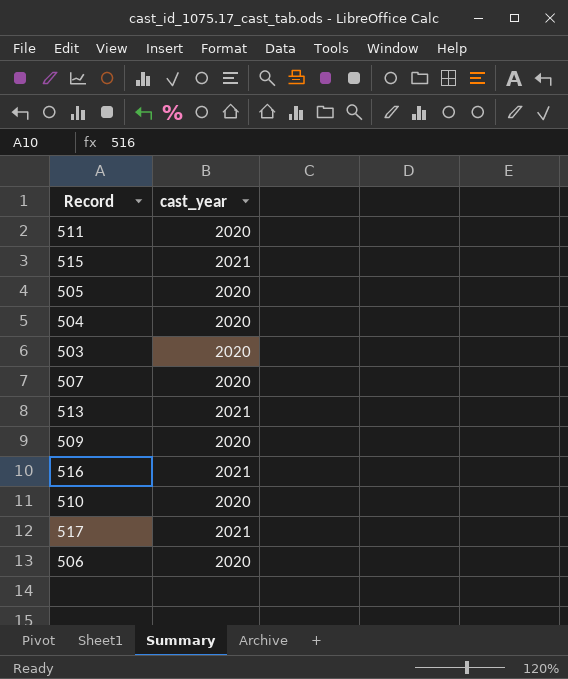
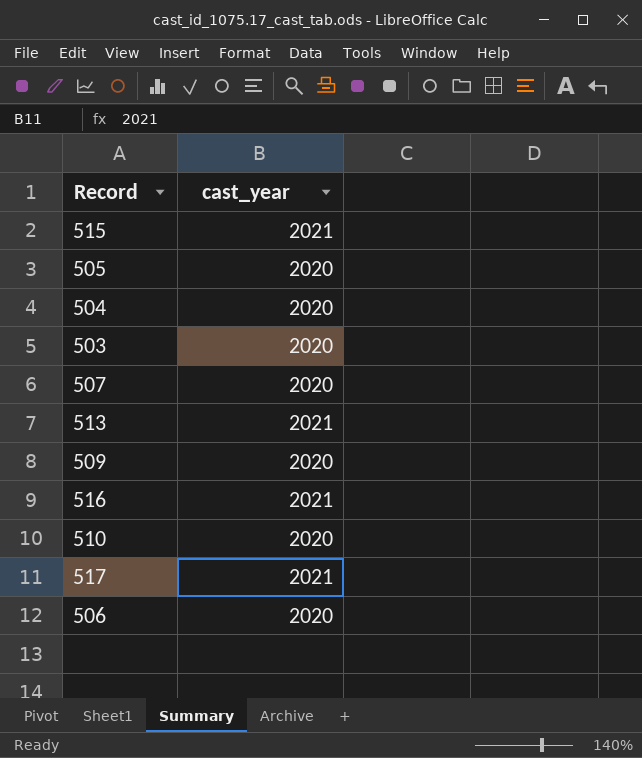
row 511: 2020 -> none

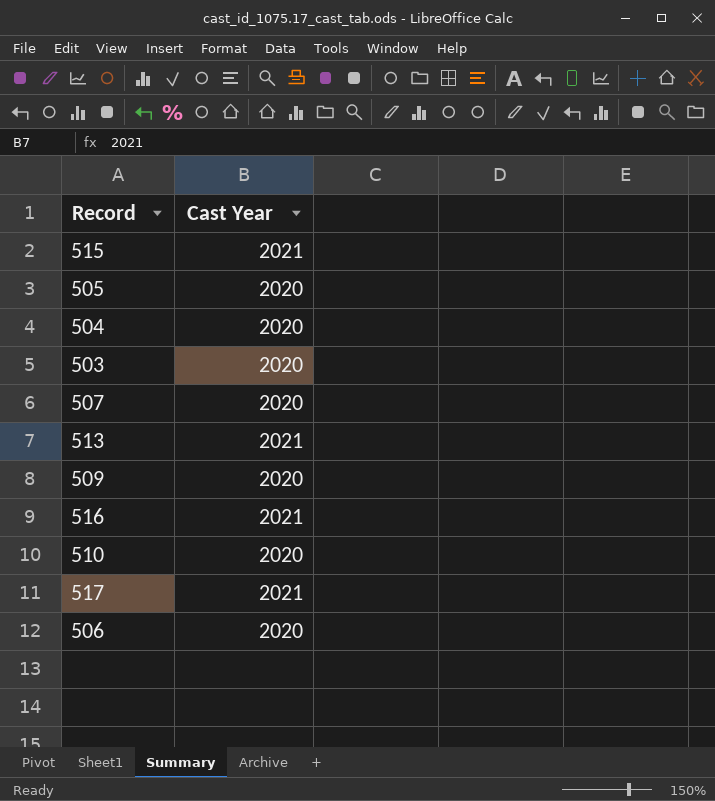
column name: cast_year -> Cast Year

